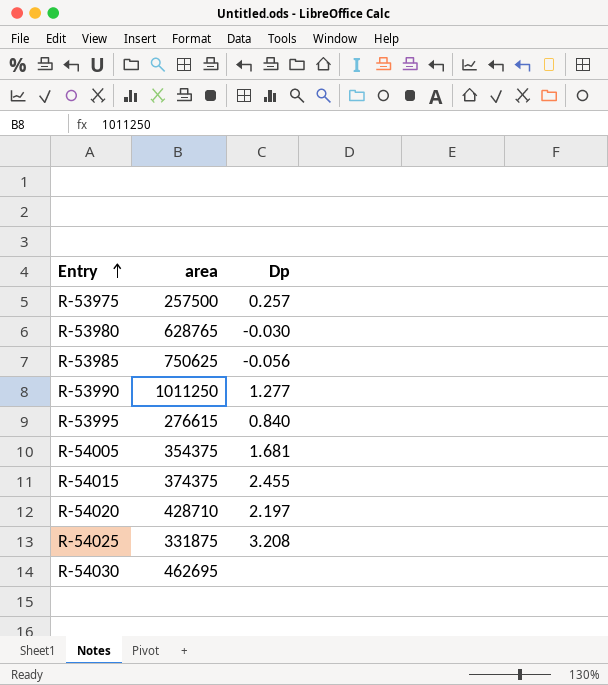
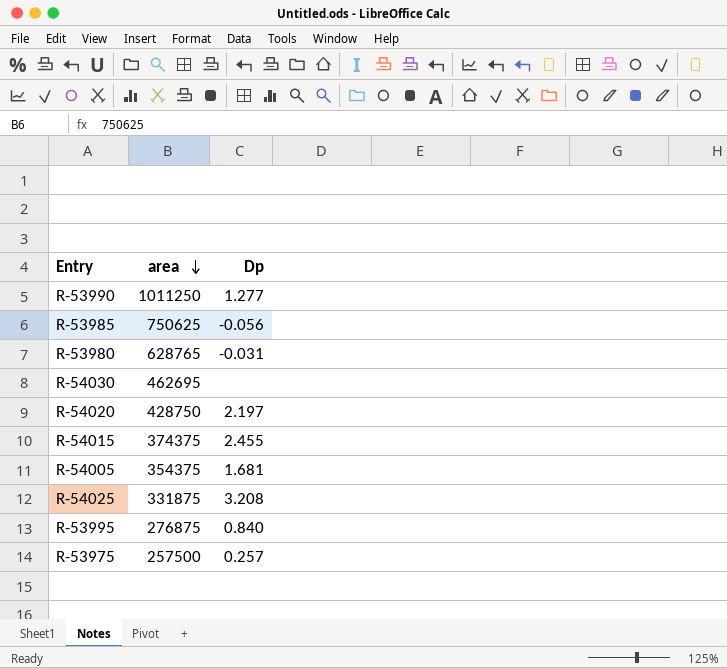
row order: Entry ascending -> area descending
R-53980 | Dp: -0.030 -> -0.031
R-54020 | area: 428710 -> 428750
R-53995 | area: 276615 -> 276875

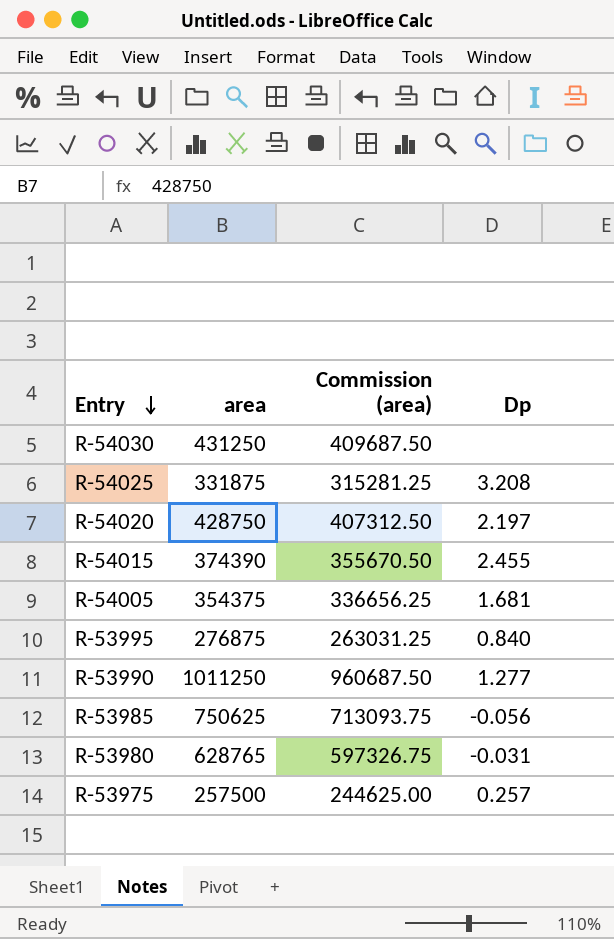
row order: area descending -> Entry descending
column Commission (area) | formula: none -> [area] * 0.95
R-54030 | area: 462695 -> 431250
R-54015 | area: 374375 -> 374390

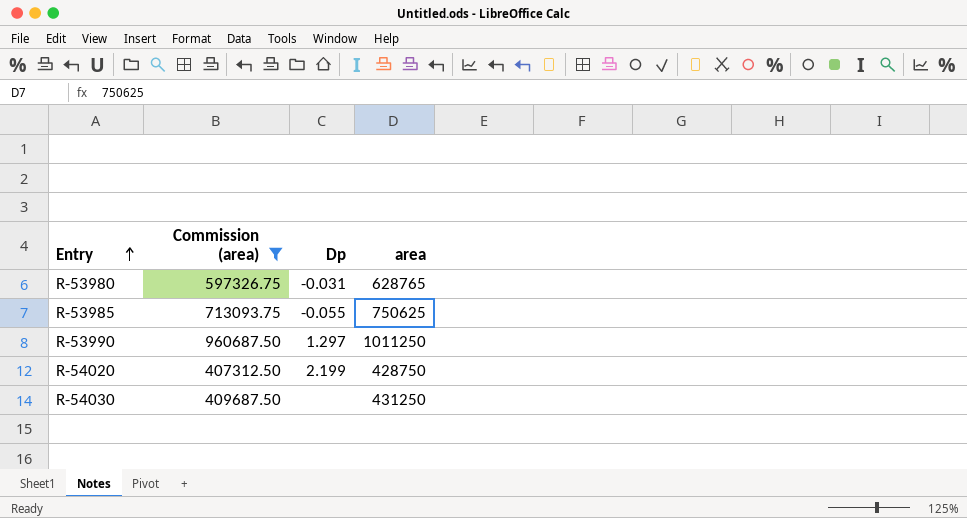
filter: none -> Commission (area) >= 407312.50
row order: Entry descending -> Entry ascending
column area | position: 2 -> 4
R-53985 | Dp: -0.056 -> -0.055
R-53990 | Dp: 1.277 -> 1.297
R-54020 | Dp: 2.197 -> 2.199

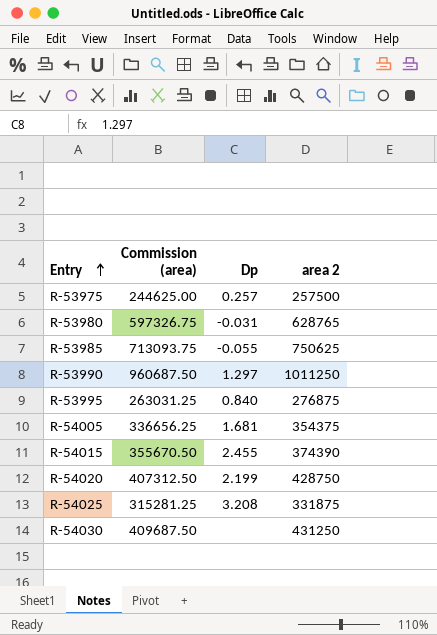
filter: Commission (area) >= 407312.50 -> none
column name: area -> area 2

